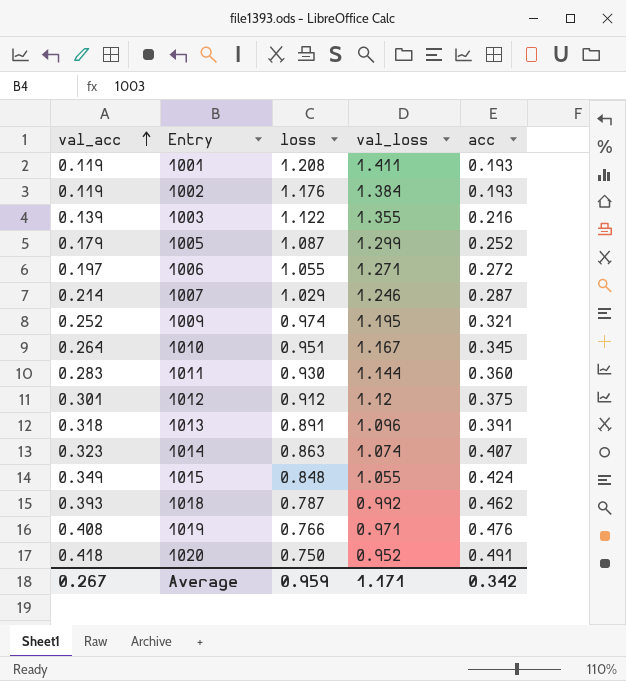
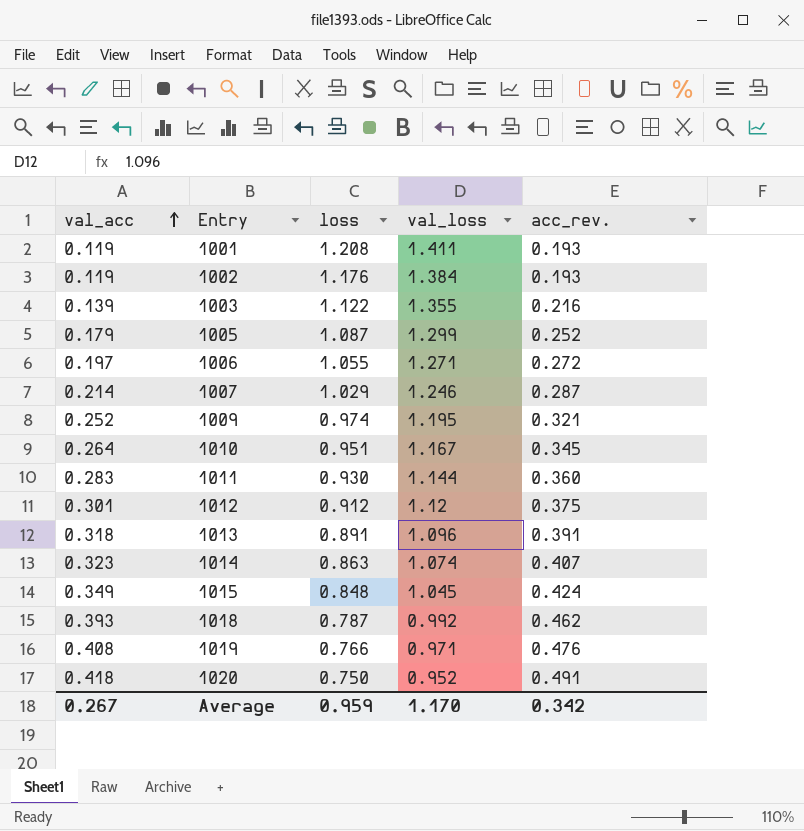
column name: acc -> acc_rev.
1015 | val_loss: 1.055 -> 1.045
Average | val_loss: 1.171 -> 1.170

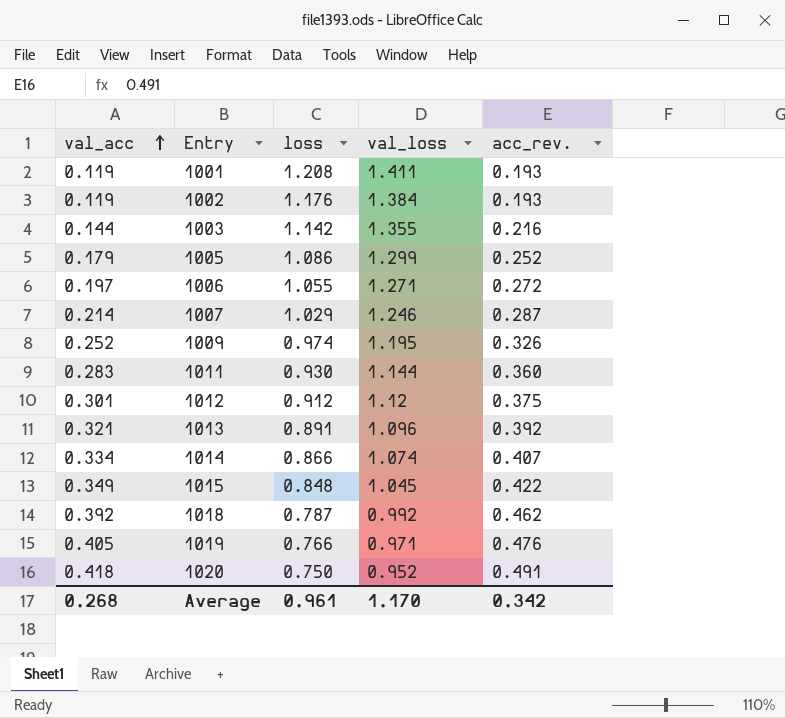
row 1010: 0.264 | 0.951 | 1.167 | 0.345 -> none
1003 | val_acc: 0.139 -> 0.144
1003 | loss: 1.122 -> 1.142
1005 | loss: 1.087 -> 1.086
1009 | acc_rev.: 0.321 -> 0.326
1013 | val_acc: 0.318 -> 0.321
1013 | acc_rev.: 0.391 -> 0.392
1014 | val_acc: 0.323 -> 0.334
1014 | loss: 0.863 -> 0.866
1015 | acc_rev.: 0.424 -> 0.422
1018 | val_acc: 0.393 -> 0.392
1019 | val_acc: 0.408 -> 0.405
Average | val_acc: 0.267 -> 0.268
Average | loss: 0.959 -> 0.961

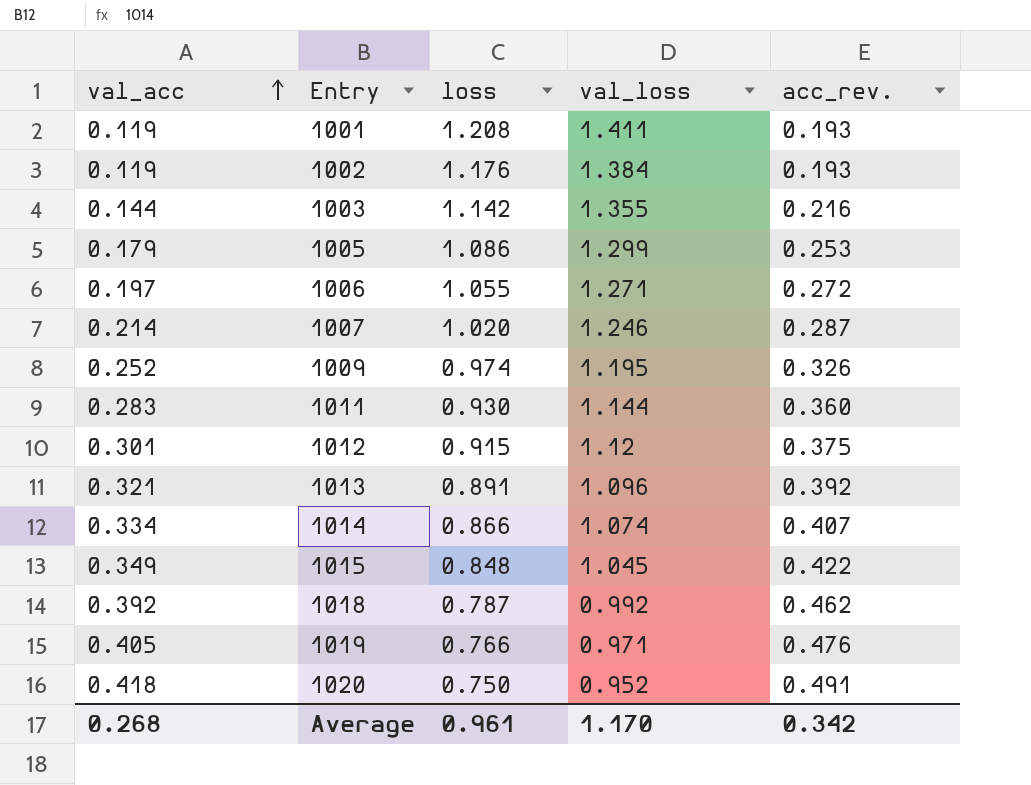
1005 | acc_rev.: 0.252 -> 0.253
1007 | loss: 1.029 -> 1.020
1012 | loss: 0.912 -> 0.915

